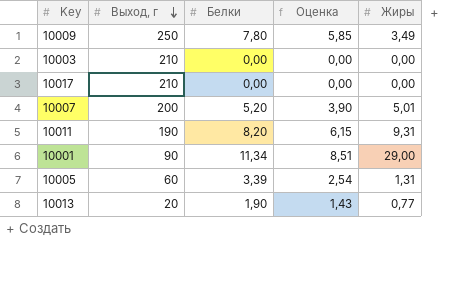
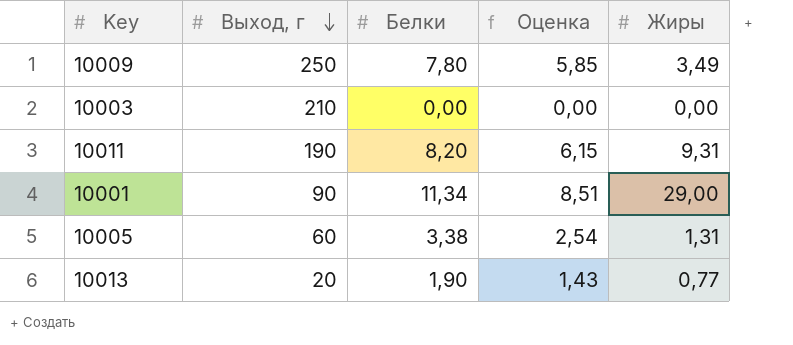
row 10017: 210 | 0,00 | 0,00 | 0,00 -> none
row 10007: 200 | 5,20 | 3,90 | 5,01 -> none
10005 | Белки: 3,39 -> 3,38

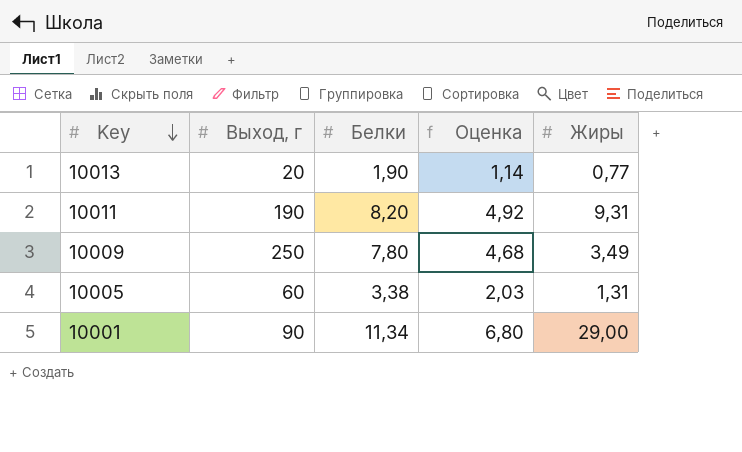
row order: Выход, г descending -> Key descending
column Оценка | formula: [Белки] * 0,75 -> [Белки] * 0,6
row 10003: 210 | 0,00 | 0,00 | 0,00 -> none

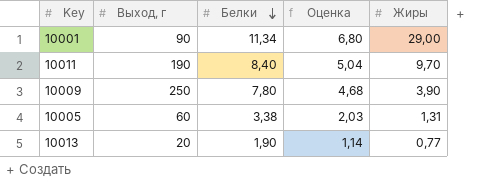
row order: Key descending -> Белки descending
10011 | Белки: 8,20 -> 8,40
10011 | Оценка: 4,92 -> 5,04
10011 | Жиры: 9,31 -> 9,70
10009 | Жиры: 3,49 -> 3,90

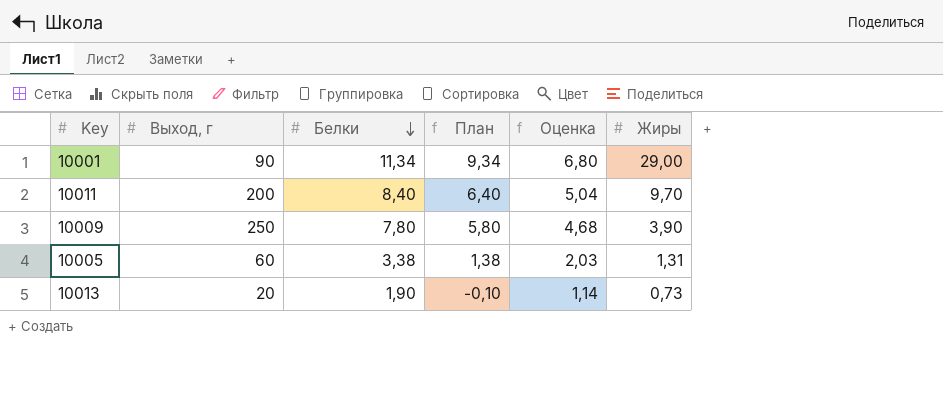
column План | formula: none -> [Белки] - 2
10011 | Выход, г: 190 -> 200
10013 | Жиры: 0,77 -> 0,73

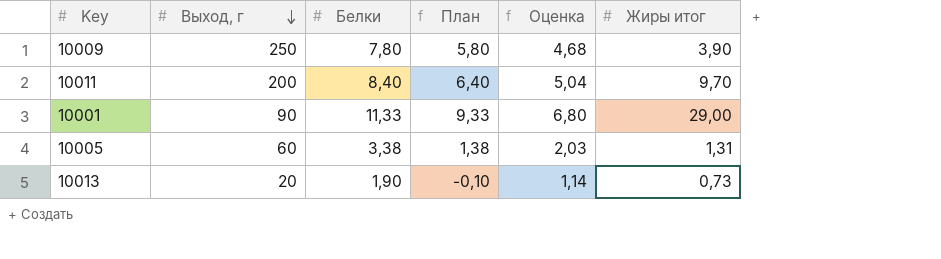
row order: Белки descending -> Выход, г descending
column name: Жиры -> Жиры итог
10001 | Белки: 11,34 -> 11,33
10001 | План: 9,34 -> 9,33

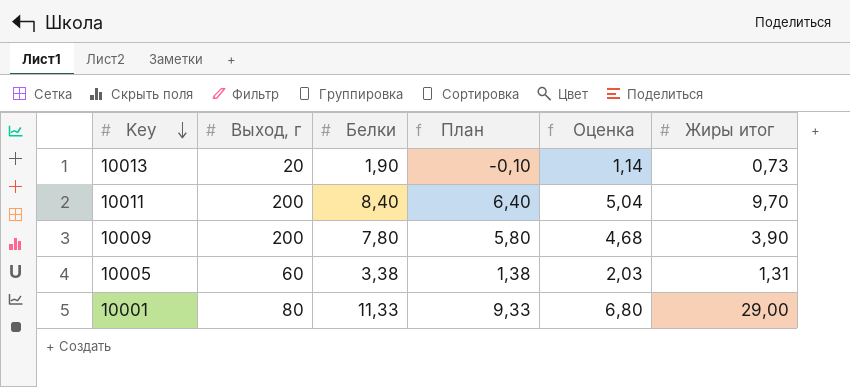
row order: Выход, г descending -> Key descending
10009 | Выход, г: 250 -> 200
10001 | Выход, г: 90 -> 80

